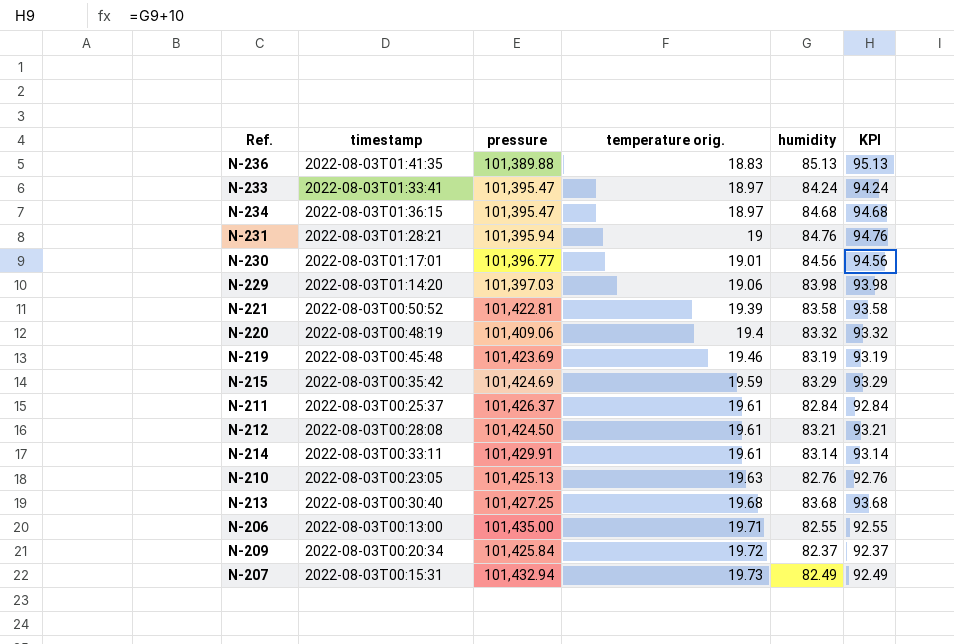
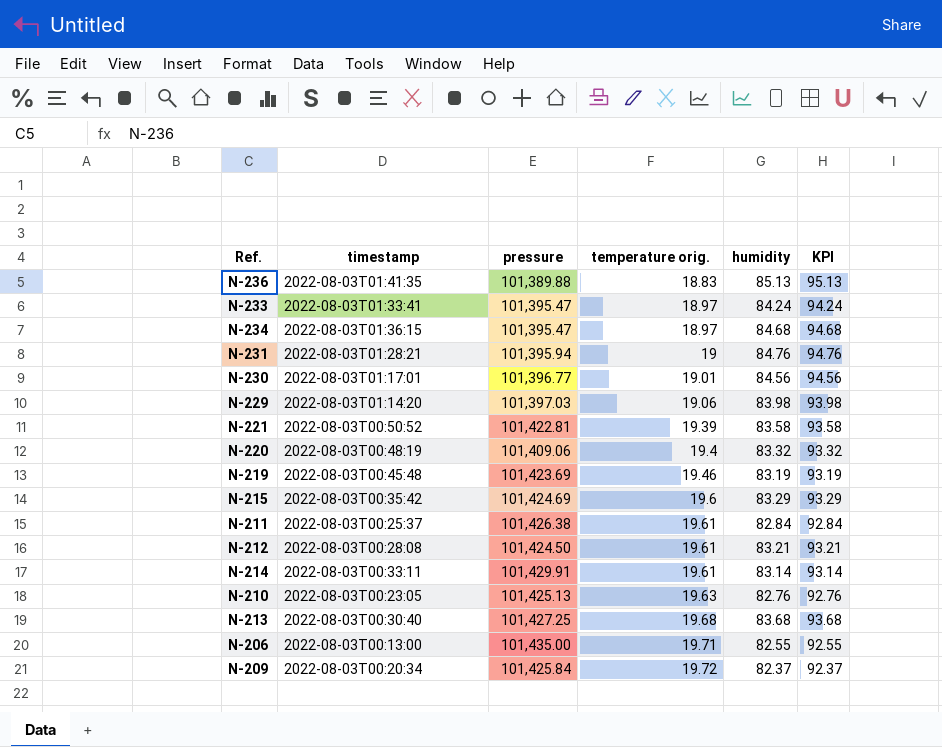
row N-207: 2022-08-03T00:15:31 | 101,432.94 | 19.73 | 82.49 | 92.49 -> none
N-215 | temperature orig.: 19.59 -> 19.6
N-211 | pressure: 101,426.37 -> 101,426.38

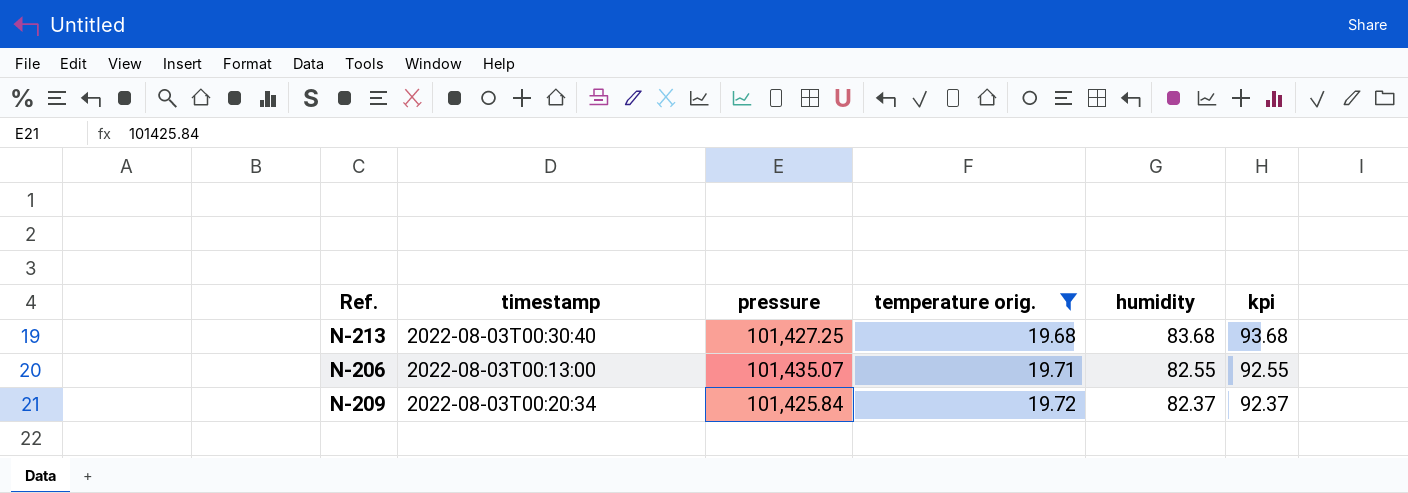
filter: none -> temperature orig. >= 19.68
column name: KPI -> kpi
N-206 | pressure: 101,435.00 -> 101,435.07

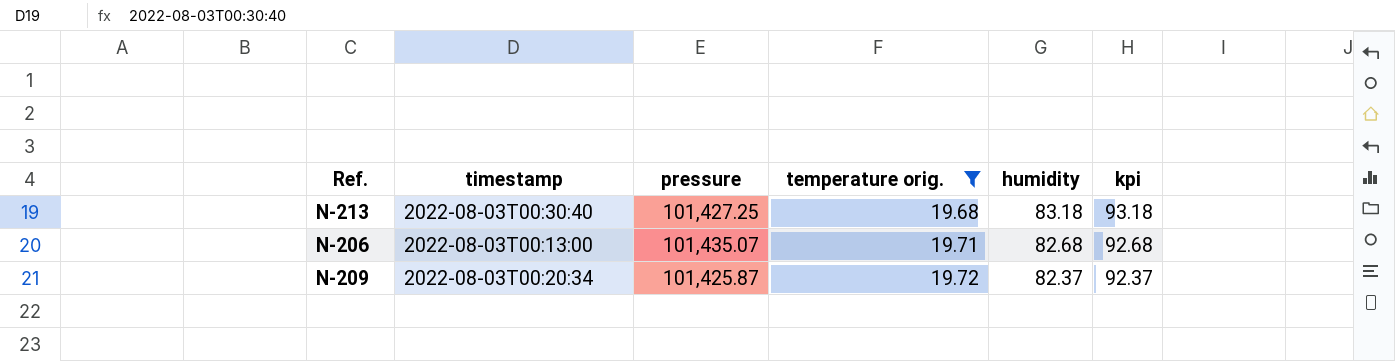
N-213 | humidity: 83.68 -> 83.18
N-213 | kpi: 93.68 -> 93.18
N-206 | humidity: 82.55 -> 82.68
N-206 | kpi: 92.55 -> 92.68
N-209 | pressure: 101,425.84 -> 101,425.87

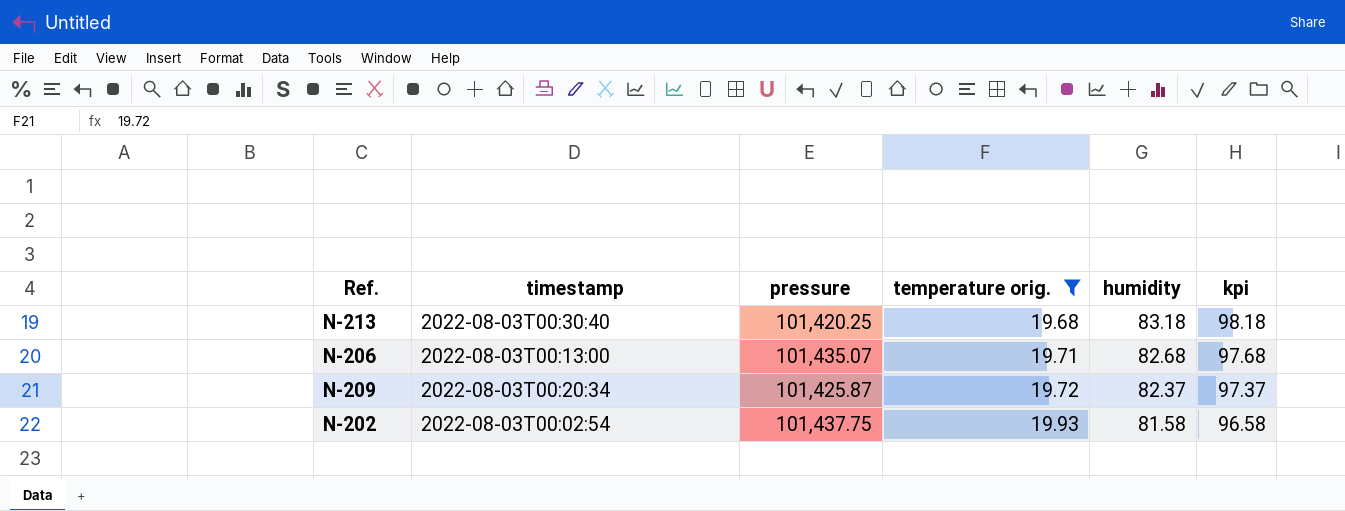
column kpi | formula: [humidity] + 10 -> [humidity] + 15
N-213 | pressure: 101,427.25 -> 101,420.25
row N-202: none -> 2022-08-03T00:02:54 | 101,437.75 | 19.93 | 81.58 | 96.58

